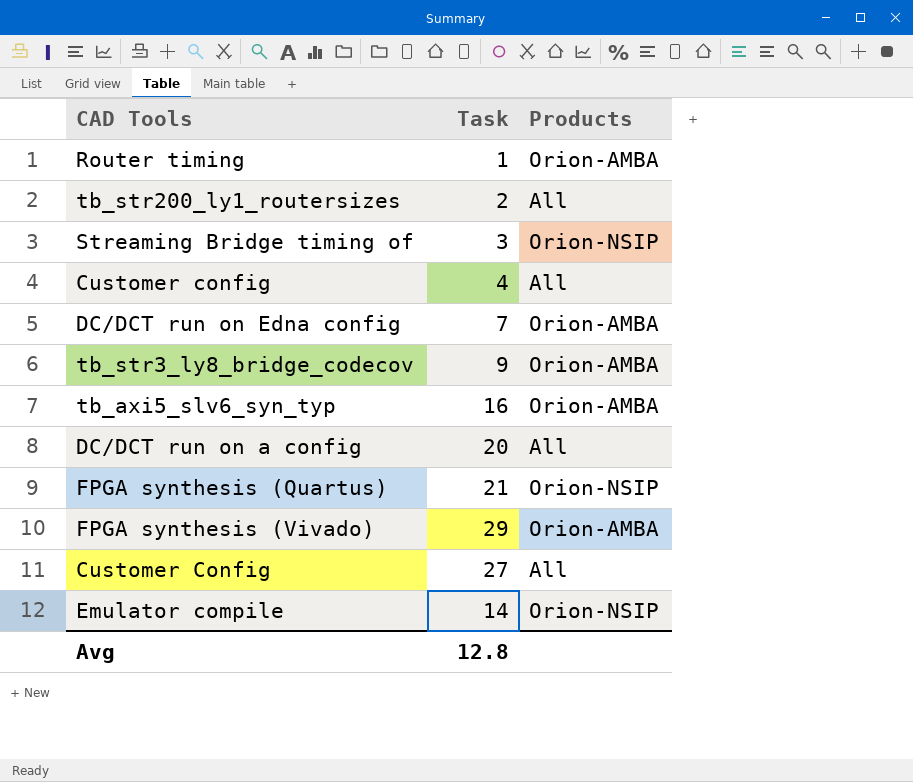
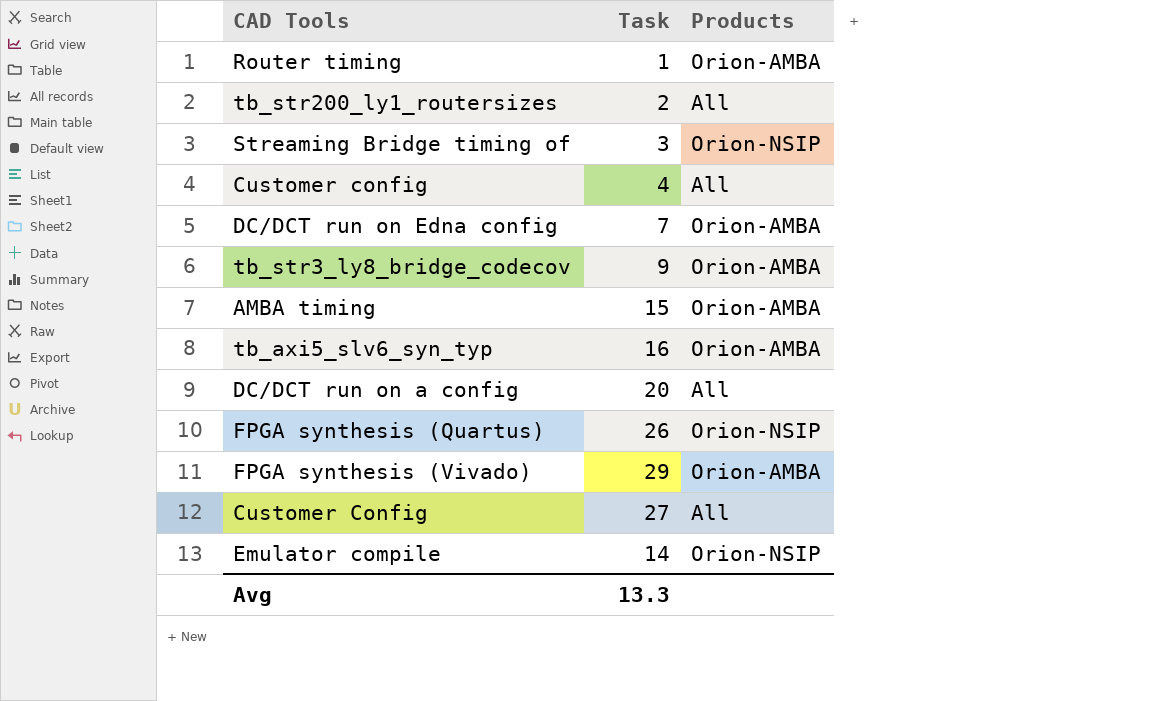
row AMBA timing: none -> 15 | Orion-AMBA
FPGA synthesis (Quartus) | Task: 21 -> 26
Avg | Task: 12.8 -> 13.3

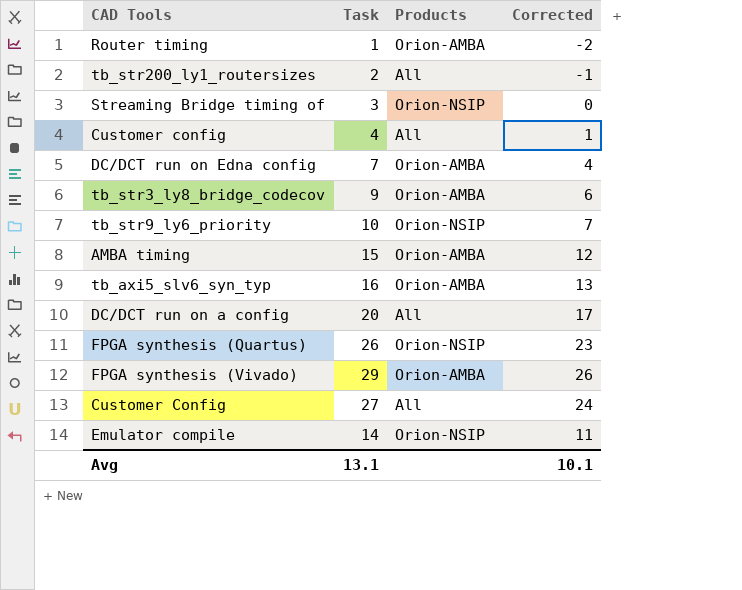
column Corrected | formula: none -> [Task] - 3
row tb_str9_ly6_priority: none -> 10 | Orion-NSIP | 7
Avg | Task: 13.3 -> 13.1

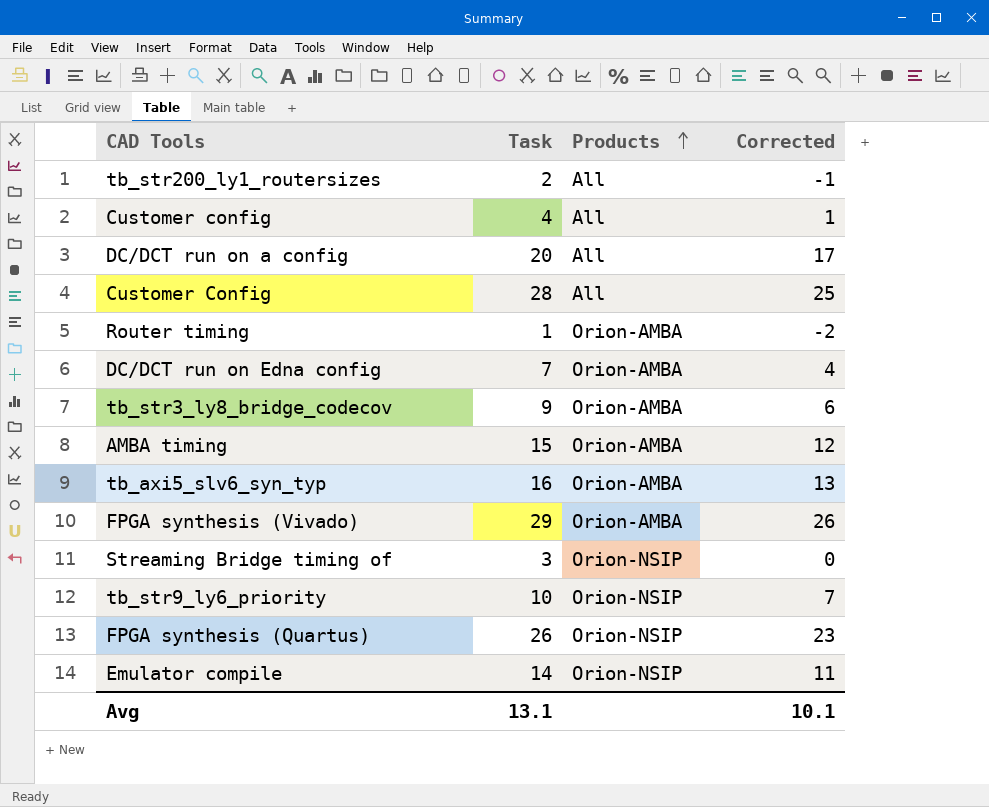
row order: none -> Products ascending
Customer Config | Task: 27 -> 28
Customer Config | Corrected: 24 -> 25

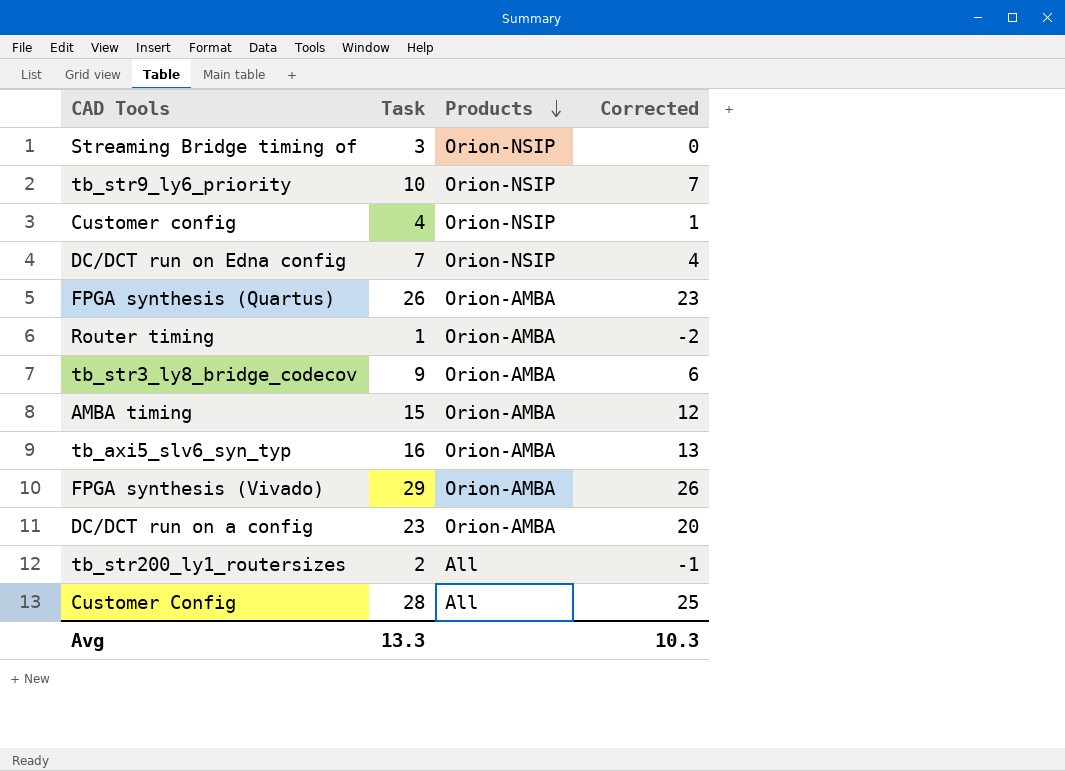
row order: Products ascending -> Products descending
row Emulator compile: 14 | Orion-NSIP | 11 -> none
Customer config | Products: All -> Orion-NSIP
DC/DCT run on Edna config | Products: Orion-AMBA -> Orion-NSIP
FPGA synthesis (Quartus) | Products: Orion-NSIP -> Orion-AMBA
DC/DCT run on a config | Task: 20 -> 23
DC/DCT run on a config | Products: All -> Orion-AMBA
DC/DCT run on a config | Corrected: 17 -> 20
Avg | Task: 13.1 -> 13.3
Avg | Corrected: 10.1 -> 10.3

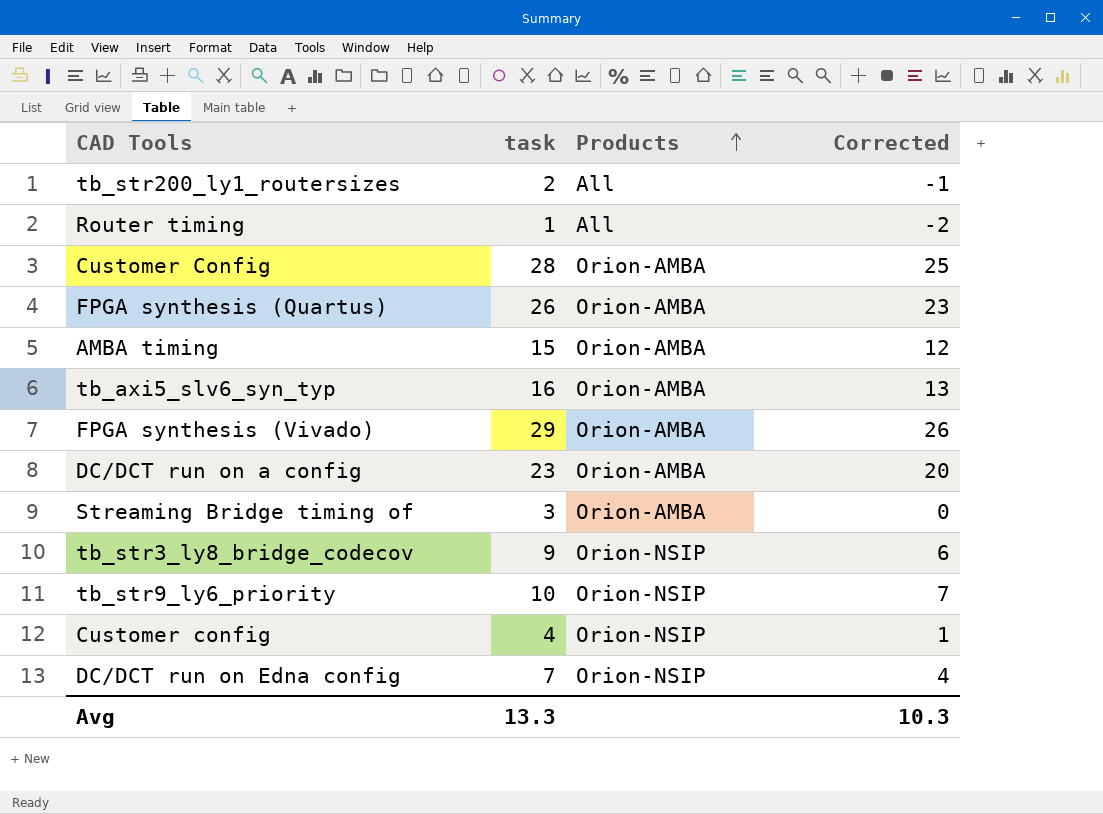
row order: Products descending -> Products ascending
column name: Task -> task
Router timing | Products: Orion-AMBA -> All
Customer Config | Products: All -> Orion-AMBA
Streaming Bridge timing of | Products: Orion-NSIP -> Orion-AMBA
tb_str3_ly8_bridge_codecov | Products: Orion-AMBA -> Orion-NSIP

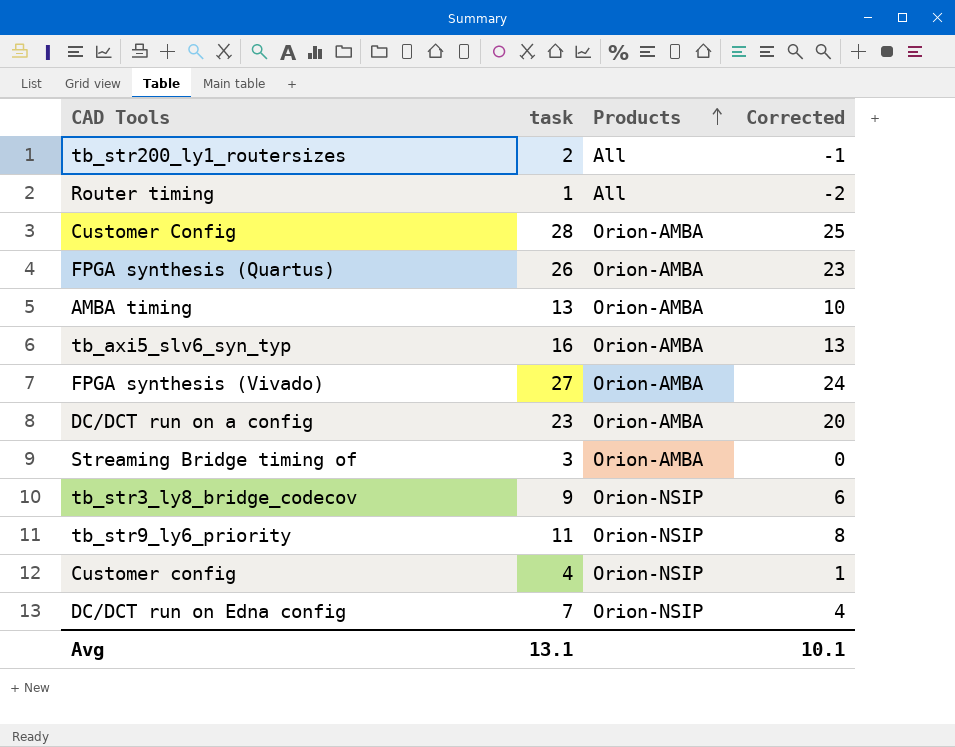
AMBA timing | task: 15 -> 13
AMBA timing | Corrected: 12 -> 10
FPGA synthesis (Vivado) | task: 29 -> 27
FPGA synthesis (Vivado) | Corrected: 26 -> 24
tb_str9_ly6_priority | task: 10 -> 11
tb_str9_ly6_priority | Corrected: 7 -> 8
Avg | task: 13.3 -> 13.1
Avg | Corrected: 10.3 -> 10.1

